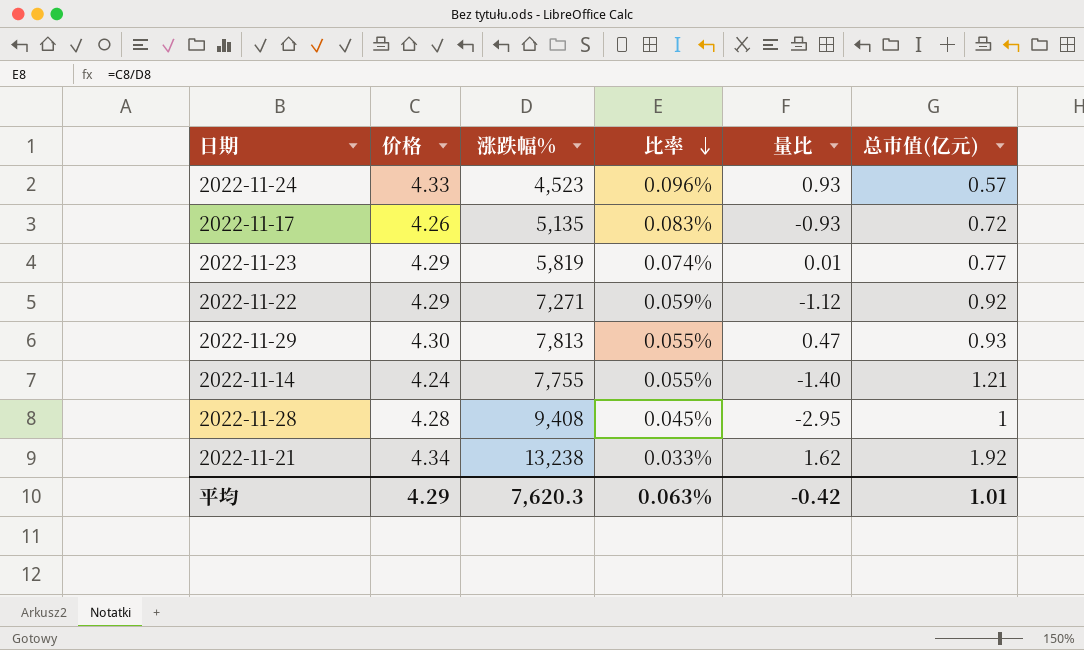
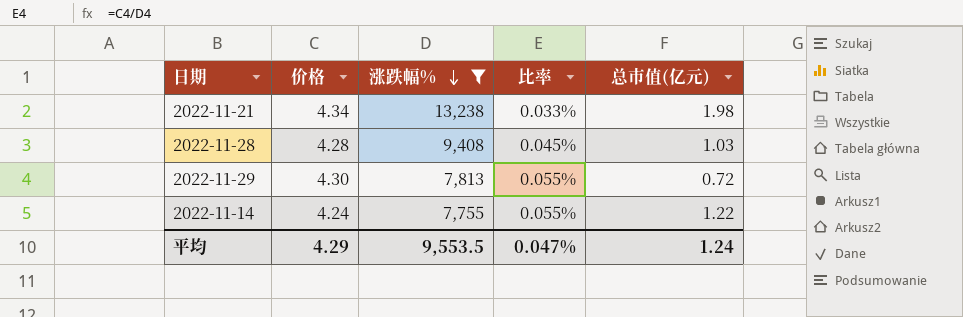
filter: none -> 涨跌幅% >= 7,755
row order: 比率 descending -> 涨跌幅% descending
column 量比 | position: 5 -> none
2022-11-21 | 总市值(亿元): 1.92 -> 1.98
2022-11-28 | 总市值(亿元): 1 -> 1.03
2022-11-29 | 总市值(亿元): 0.93 -> 0.72
2022-11-14 | 总市值(亿元): 1.21 -> 1.22
平均 | 涨跌幅%: 7,620.3 -> 9,553.5
平均 | 比率: 0.063% -> 0.047%
平均 | 总市值(亿元): 1.01 -> 1.24

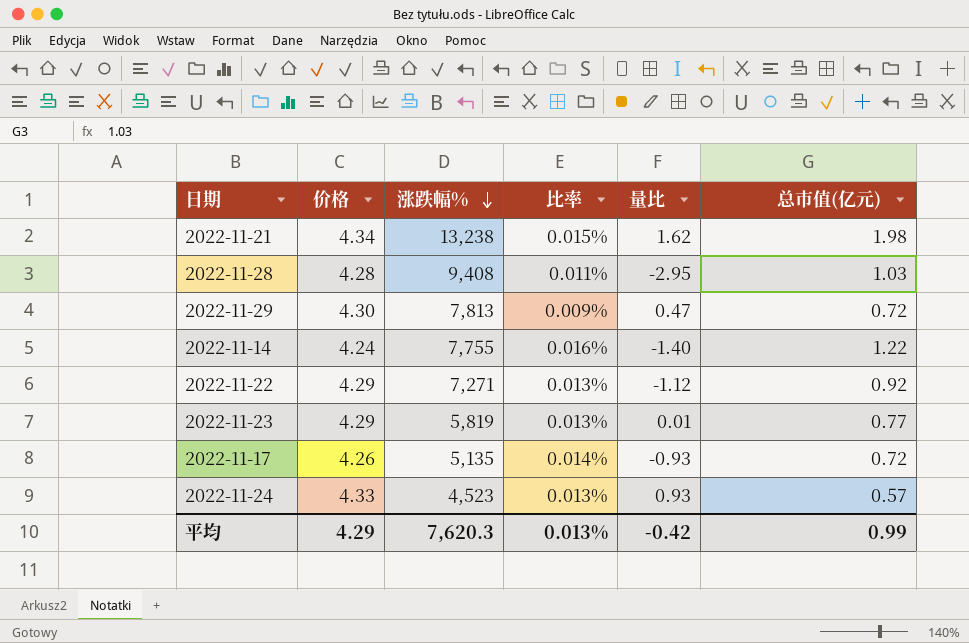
filter: 涨跌幅% >= 7,755 -> none
column 比率 | formula: [价格] / [涨跌幅%] -> [总市值(亿元)] / [涨跌幅%]
column 量比 | position: none -> 5
平均 | 涨跌幅%: 9,553.5 -> 7,620.3
平均 | 比率: 0.047% -> 0.013%
平均 | 总市值(亿元): 1.24 -> 0.99

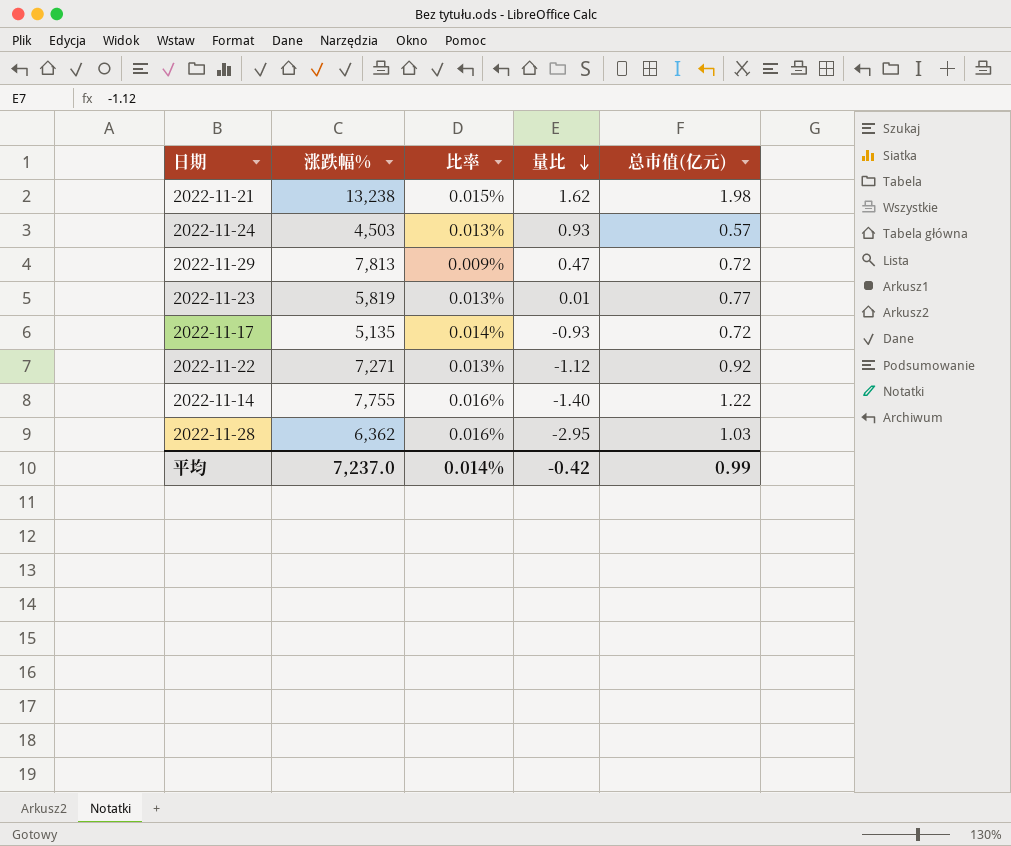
row order: 涨跌幅% descending -> 量比 descending
column 价格 | position: 2 -> none
2022-11-24 | 涨跌幅%: 4,523 -> 4,503
2022-11-28 | 涨跌幅%: 9,408 -> 6,362
2022-11-28 | 比率: 0.011% -> 0.016%
平均 | 涨跌幅%: 7,620.3 -> 7,237.0
平均 | 比率: 0.013% -> 0.014%

